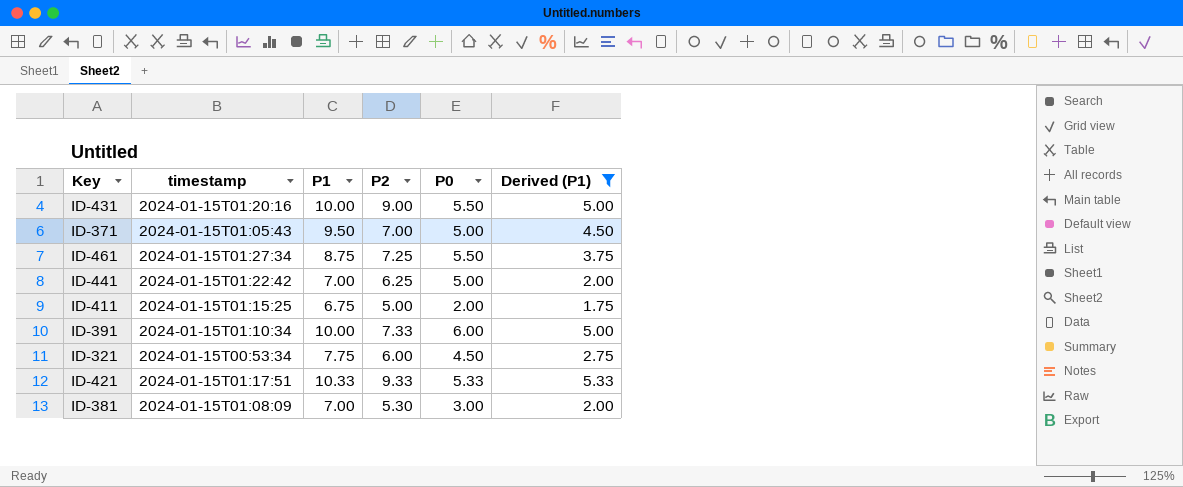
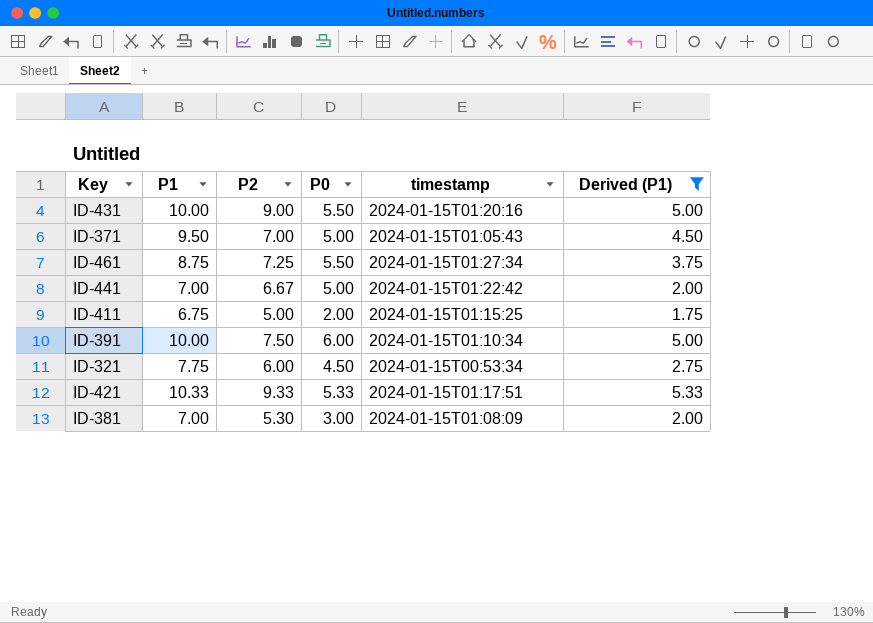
column timestamp | position: 2 -> 5
ID-441 | P2: 6.25 -> 6.67
ID-391 | P2: 7.33 -> 7.50

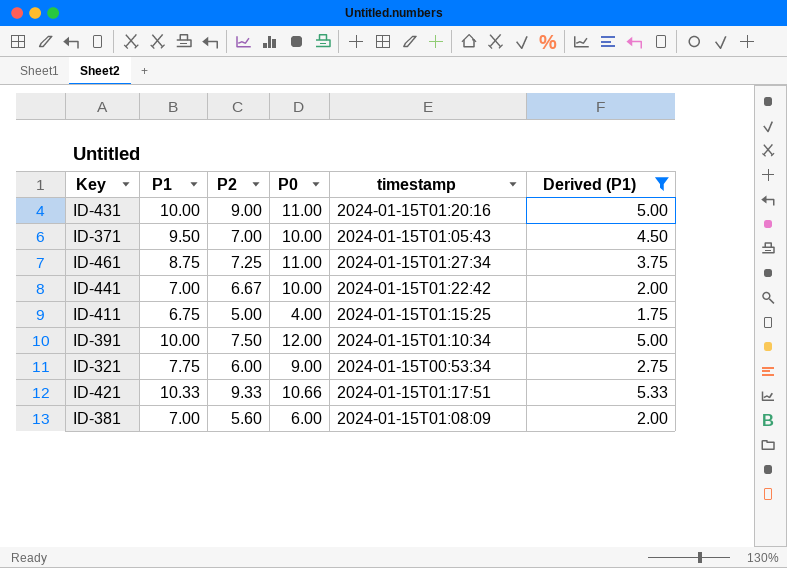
ID-431 | P0: 5.50 -> 11.00
ID-371 | P0: 5.00 -> 10.00
ID-461 | P0: 5.50 -> 11.00
ID-441 | P0: 5.00 -> 10.00
ID-411 | P0: 2.00 -> 4.00
ID-391 | P0: 6.00 -> 12.00
ID-321 | P0: 4.50 -> 9.00
ID-421 | P0: 5.33 -> 10.66
ID-381 | P2: 5.30 -> 5.60
ID-381 | P0: 3.00 -> 6.00

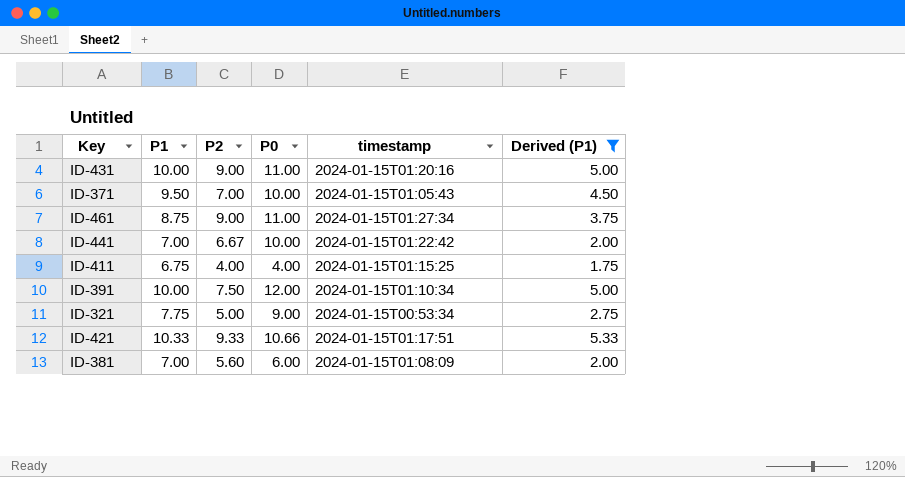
ID-461 | P2: 7.25 -> 9.00
ID-411 | P2: 5.00 -> 4.00
ID-321 | P2: 6.00 -> 5.00

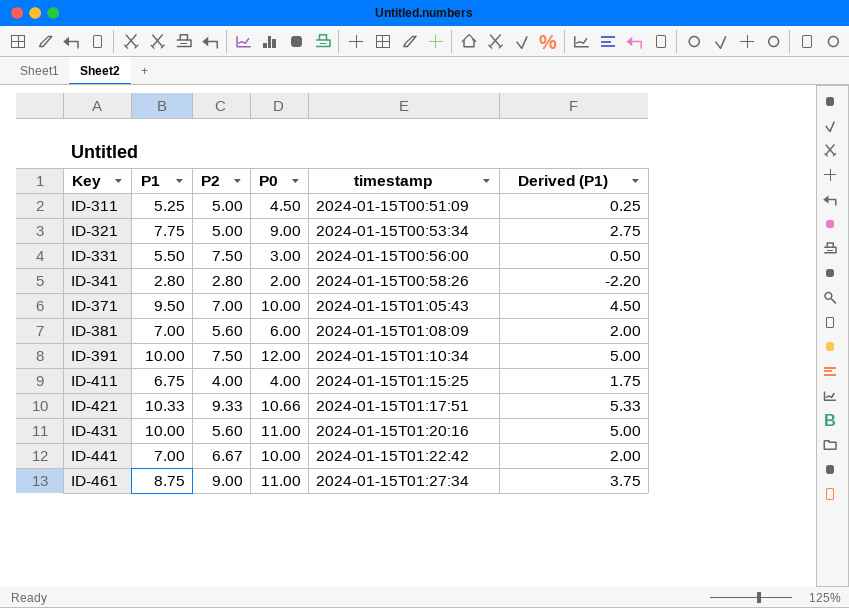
filter: Derived (P1) >= 1.75 -> none
row order: none -> Key ascending
ID-431 | P2: 9.00 -> 5.60

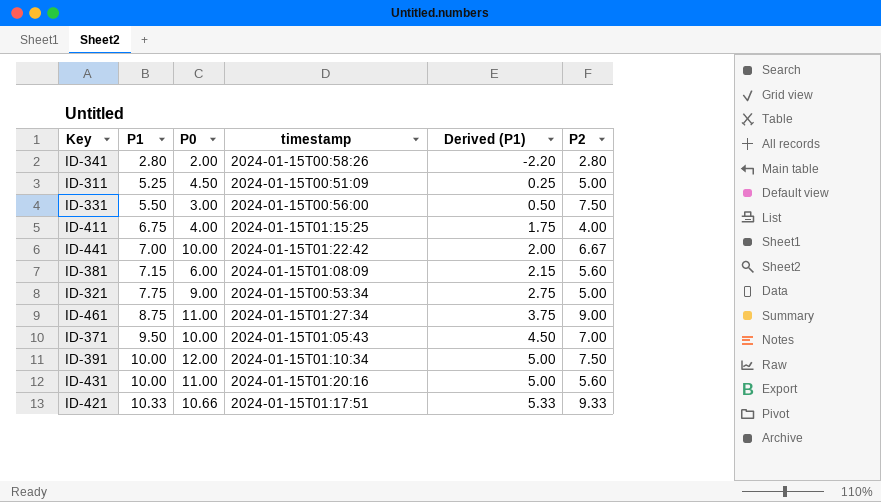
row order: Key ascending -> P1 ascending
column P2 | position: 3 -> 6
ID-381 | P1: 7.00 -> 7.15
ID-381 | Derived (P1): 2.00 -> 2.15

